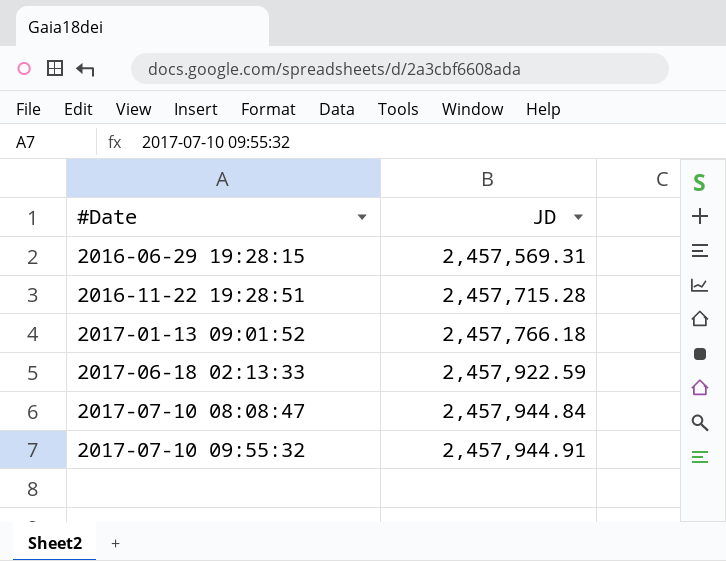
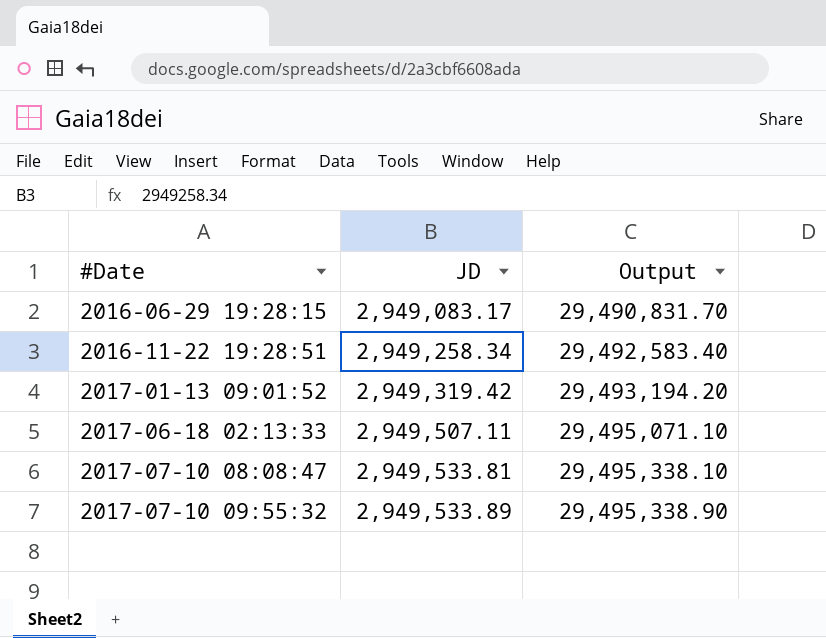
column Output | formula: none -> [JD] * 10
2016-06-29 19:28:15 | JD: 2,457,569.31 -> 2,949,083.17
2016-11-22 19:28:51 | JD: 2,457,715.28 -> 2,949,258.34
2017-01-13 09:01:52 | JD: 2,457,766.18 -> 2,949,319.42
2017-06-18 02:13:33 | JD: 2,457,922.59 -> 2,949,507.11
2017-07-10 08:08:47 | JD: 2,457,944.84 -> 2,949,533.81
2017-07-10 09:55:32 | JD: 2,457,944.91 -> 2,949,533.89

